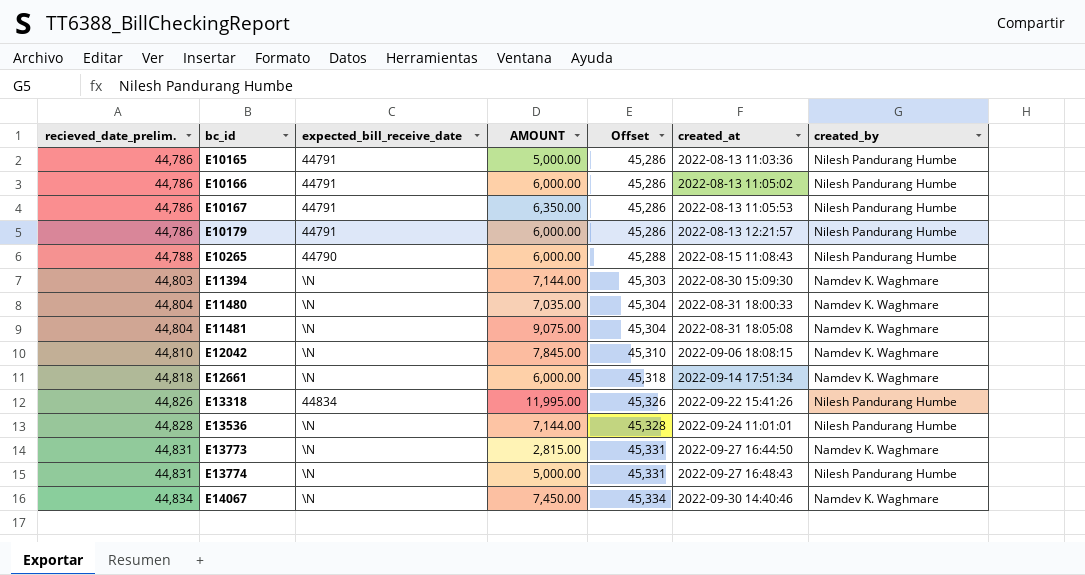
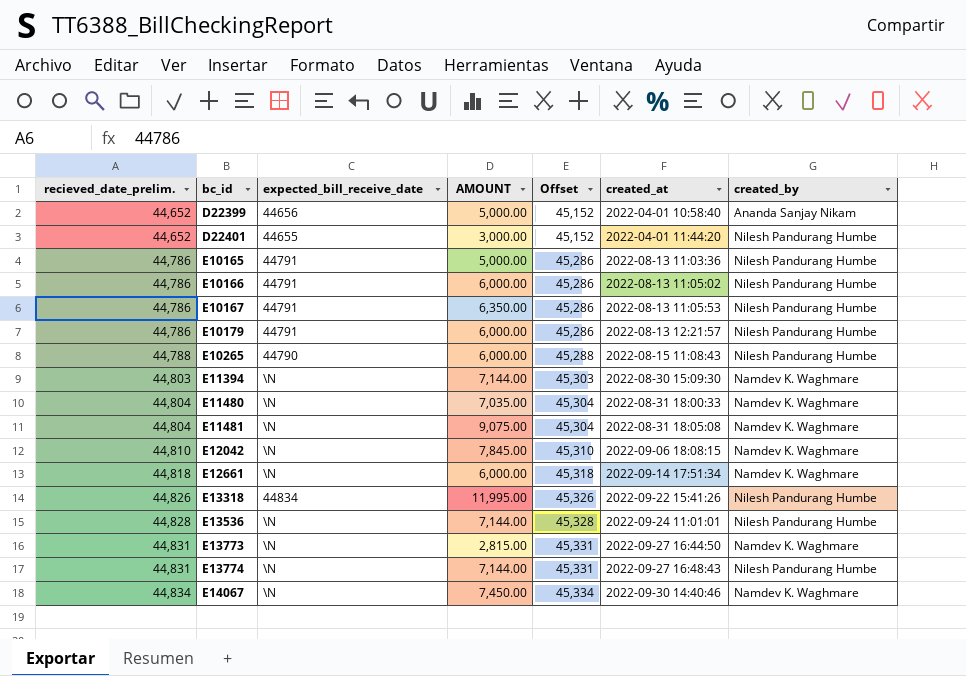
row D22399: none -> 44,652 | 44656 | 5,000.00 | 45,152 | 2022-04-01 10:58:40 | Ananda Sanjay Nikam
row D22401: none -> 44,652 | 44655 | 3,000.00 | 45,152 | 2022-04-01 11:44:20 | Nilesh Pandurang Humbe
E13774 | AMOUNT: 5,000.00 -> 7,144.00

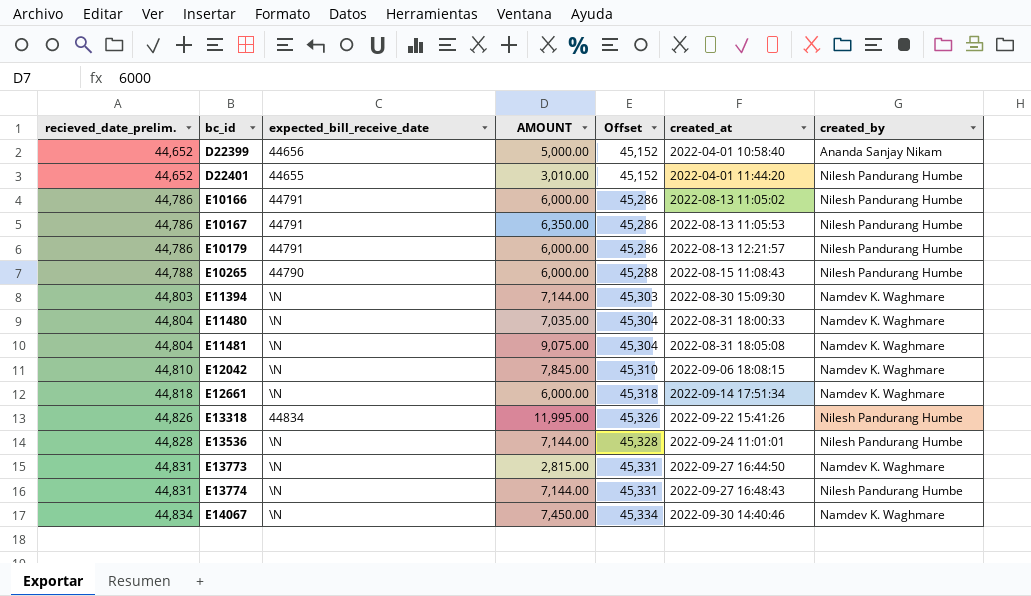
row E10165: 44,786 | 44791 | 5,000.00 | 45,286 | 2022-08-13 11:03:36 | Nilesh Pandurang Humbe -> none
D22401 | AMOUNT: 3,000.00 -> 3,010.00

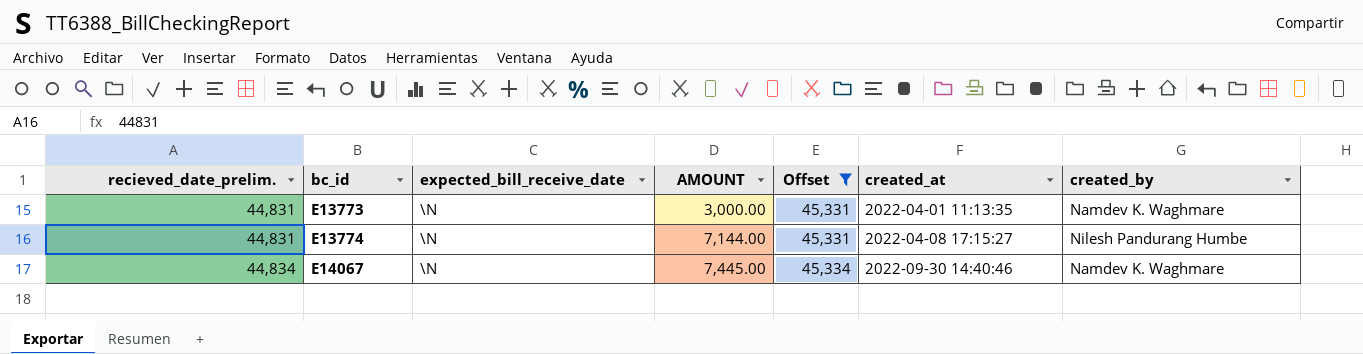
filter: none -> Offset >= 45,331
E13773 | AMOUNT: 2,815.00 -> 3,000.00
E13773 | created_at: 2022-09-27 16:44:50 -> 2022-04-01 11:13:35
E13774 | created_at: 2022-09-27 16:48:43 -> 2022-04-08 17:15:27
E14067 | AMOUNT: 7,450.00 -> 7,445.00

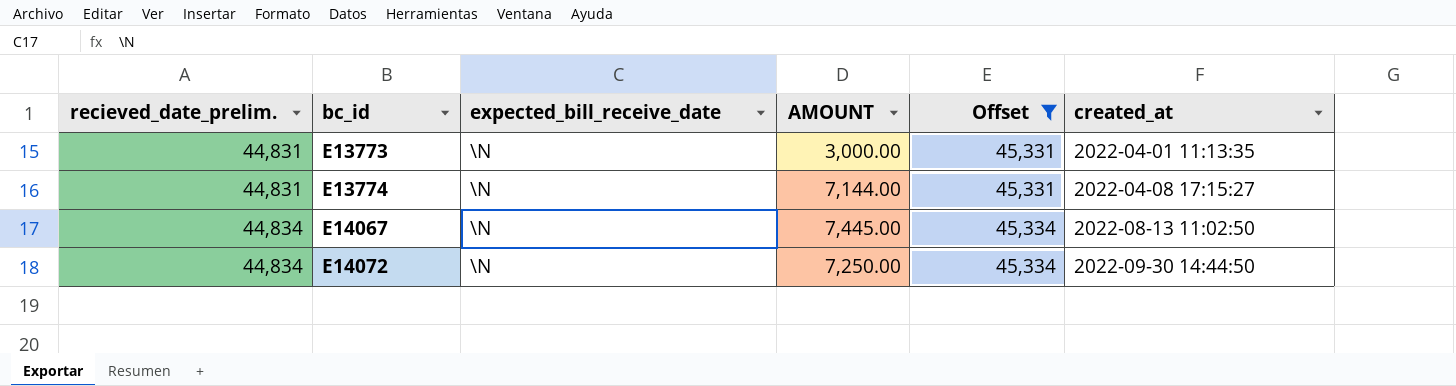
column created_by | position: 7 -> none
E14067 | created_at: 2022-09-30 14:40:46 -> 2022-08-13 11:02:50
row E14072: none -> 44,834 | \N | 7,250.00 | 45,334 | 2022-09-30 14:44:50

